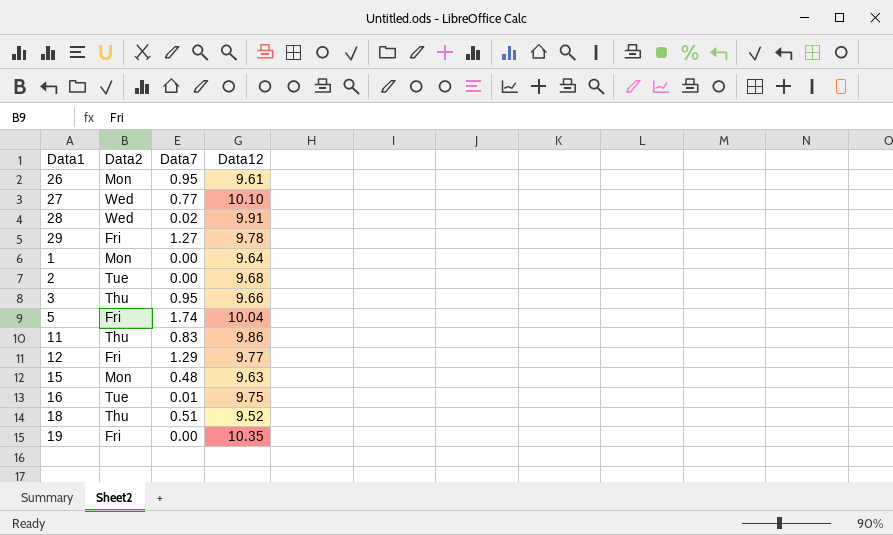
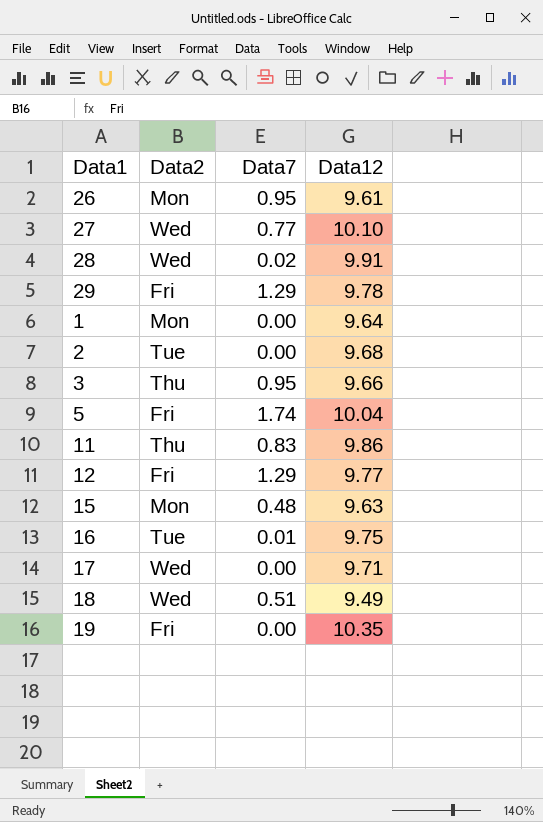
29 | Data7: 1.27 -> 1.29
row 17: none -> Wed | 0.00 | 9.71
18 | Data2: Thu -> Wed
18 | Data12: 9.52 -> 9.49

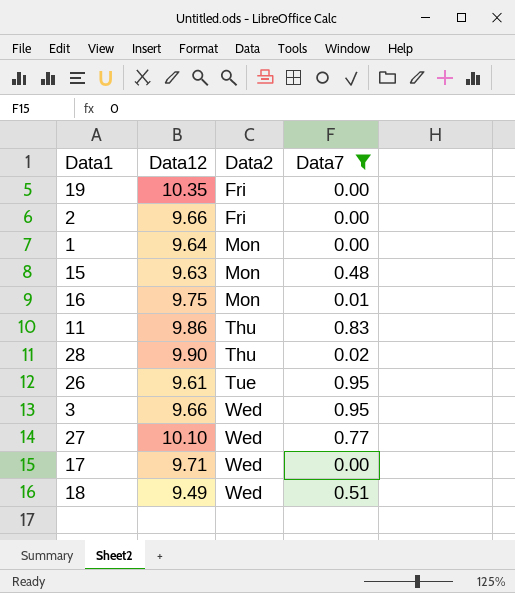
filter: none -> Data7 <= 0.95
row order: none -> Data2 ascending
column Data12 | position: 4 -> 2
2 | Data12: 9.68 -> 9.66
2 | Data2: Tue -> Fri
16 | Data2: Tue -> Mon
28 | Data12: 9.91 -> 9.90
28 | Data2: Wed -> Thu
26 | Data2: Mon -> Tue
3 | Data2: Thu -> Wed

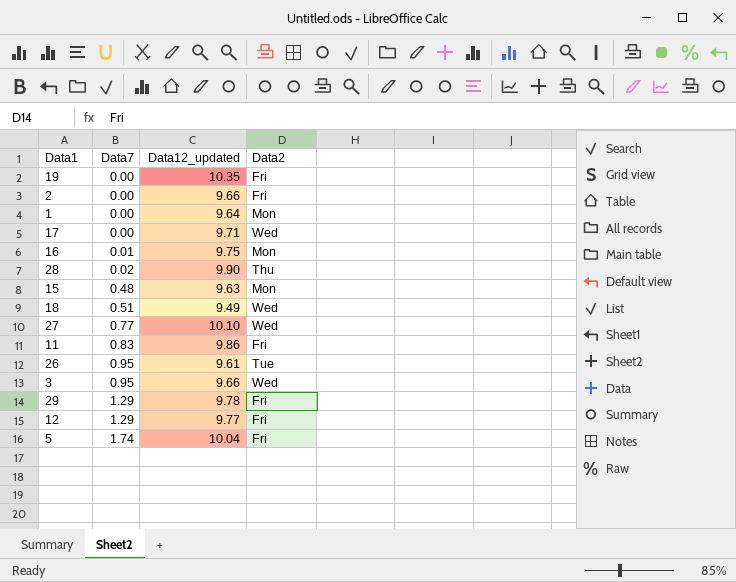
filter: Data7 <= 0.95 -> none
row order: Data2 ascending -> Data7 ascending
column Data7 | position: 4 -> 2
column name: Data12 -> Data12_updated
11 | Data2: Thu -> Fri

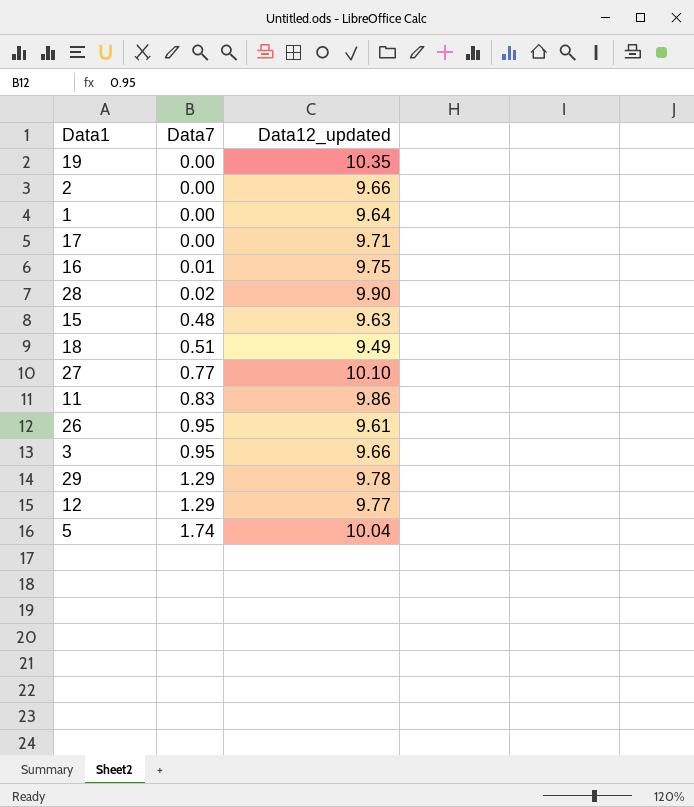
column Data2 | position: 4 -> none

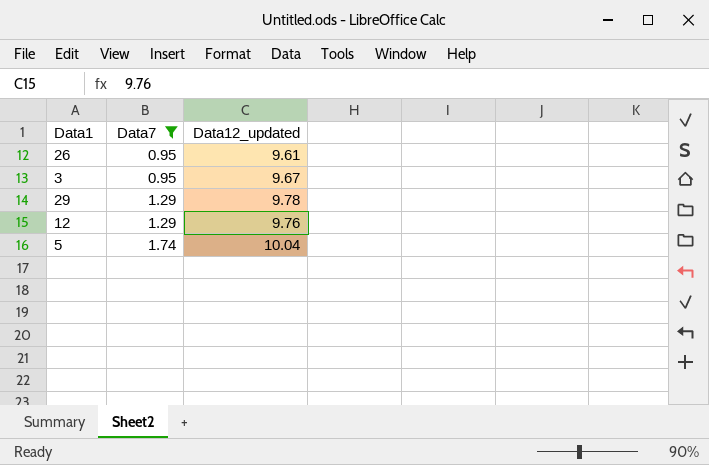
filter: none -> Data7 >= 0.95
3 | Data12_updated: 9.66 -> 9.67
12 | Data12_updated: 9.77 -> 9.76

